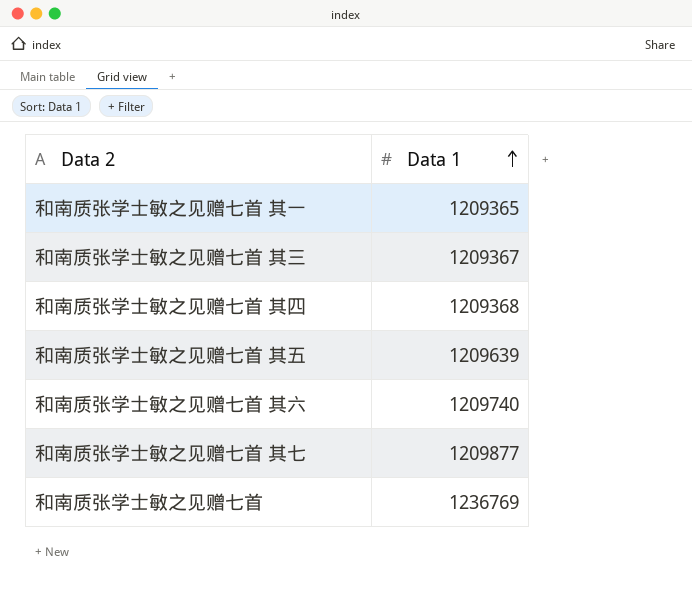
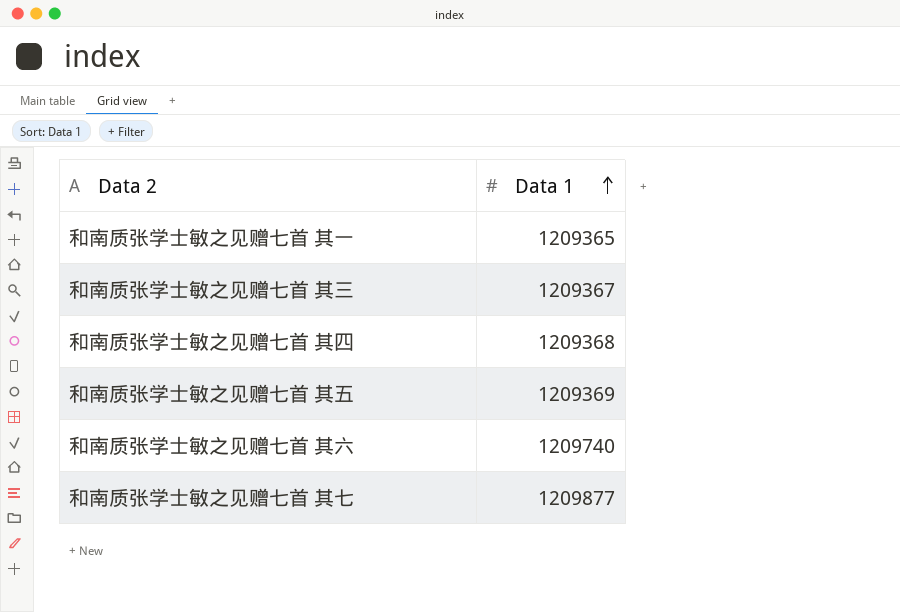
row 和南质张学士敏之见赠七首: 1236769 -> none
和南质张学士敏之见赠七首 其五 | Data 1: 1209639 -> 1209369

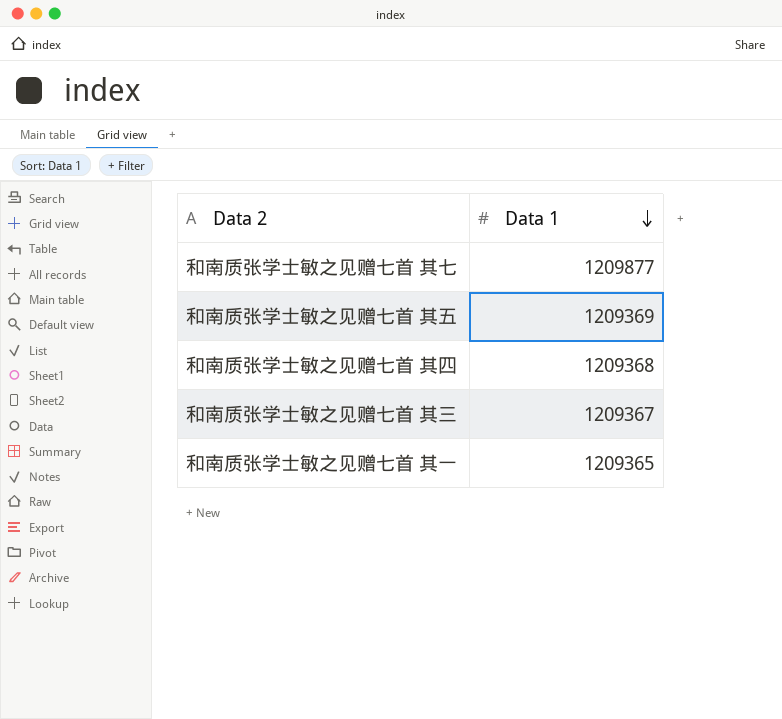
row order: Data 1 ascending -> Data 1 descending
row 和南质张学士敏之见赠七首 其六: 1209740 -> none

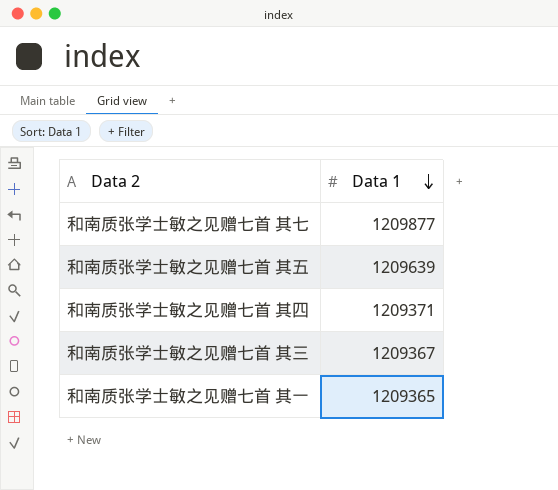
和南质张学士敏之见赠七首 其五 | Data 1: 1209369 -> 1209639
和南质张学士敏之见赠七首 其四 | Data 1: 1209368 -> 1209371

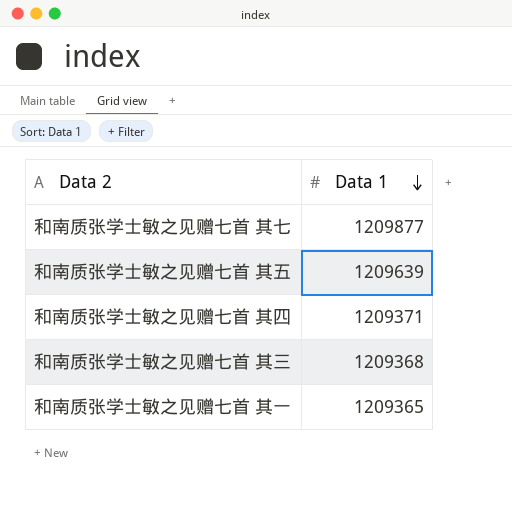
和南质张学士敏之见赠七首 其三 | Data 1: 1209367 -> 1209368

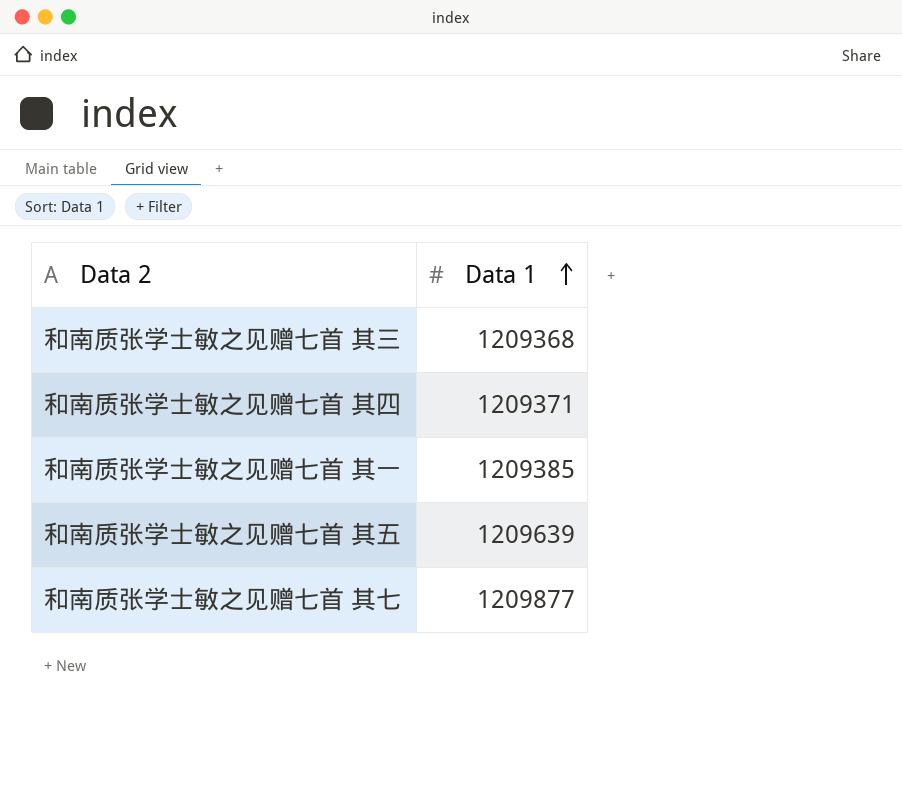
row order: Data 1 descending -> Data 1 ascending
和南质张学士敏之见赠七首 其一 | Data 1: 1209365 -> 1209385

